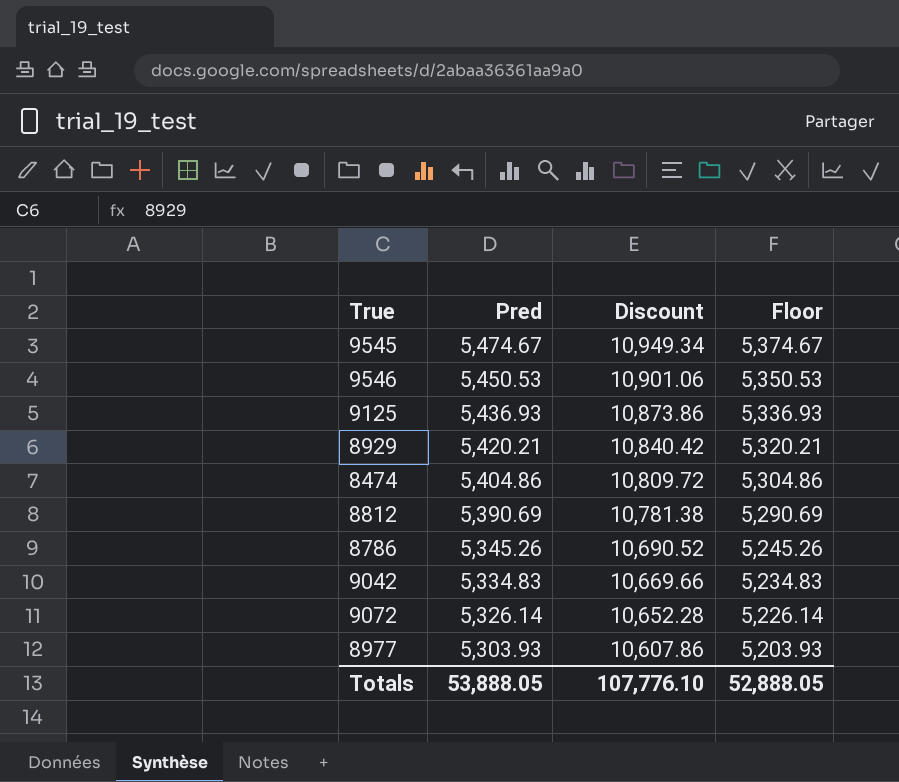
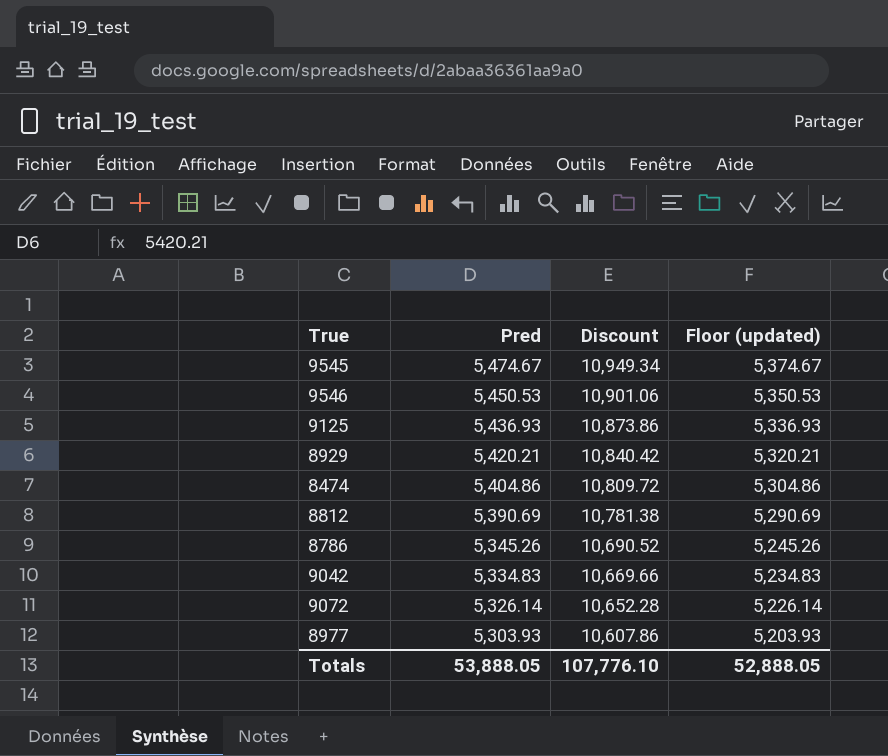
column name: Floor -> Floor (updated)

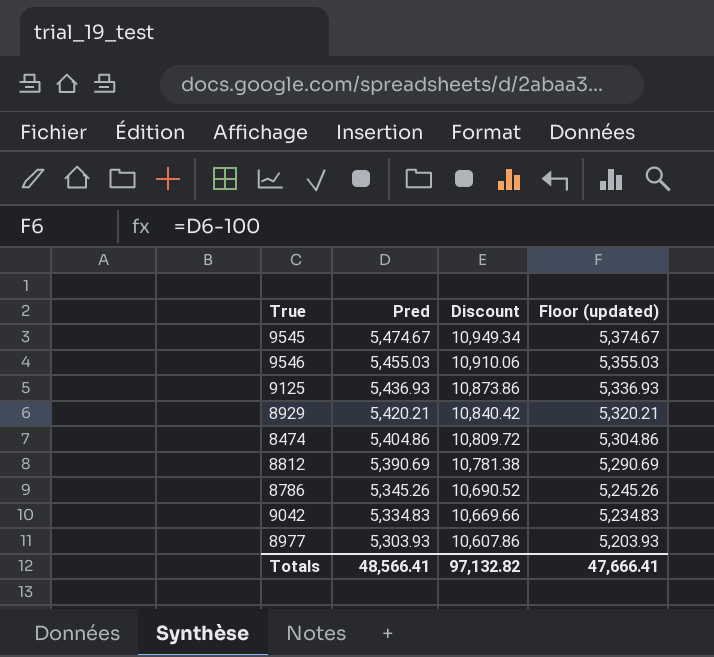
row 9072: 5,326.14 | 10,652.28 | 5,226.14 -> none
9546 | Pred: 5,450.53 -> 5,455.03
9546 | Discount: 10,901.06 -> 10,910.06
9546 | Floor (updated): 5,350.53 -> 5,355.03
Totals | Pred: 53,888.05 -> 48,566.41
Totals | Discount: 107,776.10 -> 97,132.82
Totals | Floor (updated): 52,888.05 -> 47,666.41

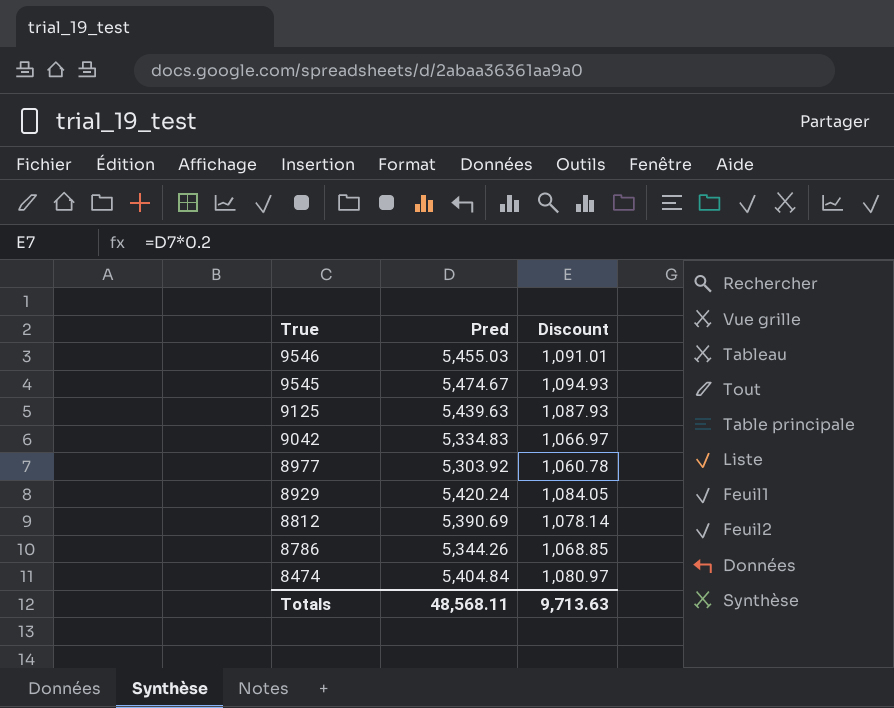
row order: Pred descending -> True descending
column Floor (updated) | formula: [Pred] - 100 -> none
column Discount | formula: [Pred] * 2 -> [Pred] * 0.2
9125 | Pred: 5,436.93 -> 5,439.63
8977 | Pred: 5,303.93 -> 5,303.92
8929 | Pred: 5,420.21 -> 5,420.24
8786 | Pred: 5,345.26 -> 5,344.26
8474 | Pred: 5,404.86 -> 5,404.84
Totals | Pred: 48,566.41 -> 48,568.11
Totals | Discount: 97,132.82 -> 9,713.63

